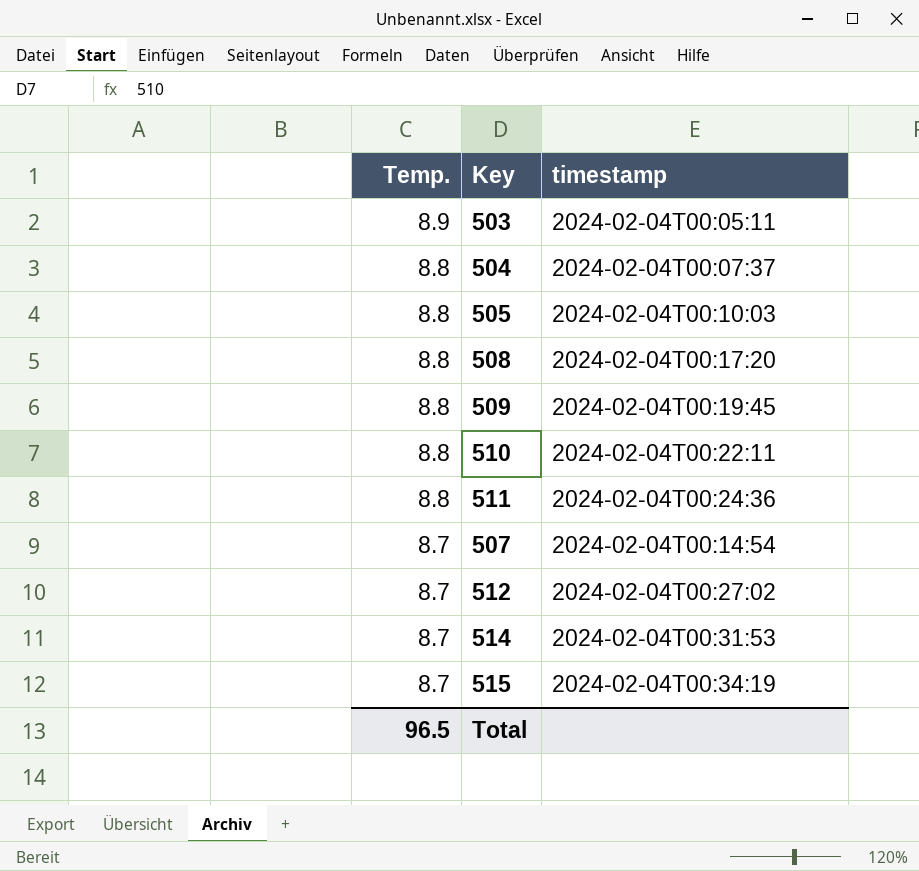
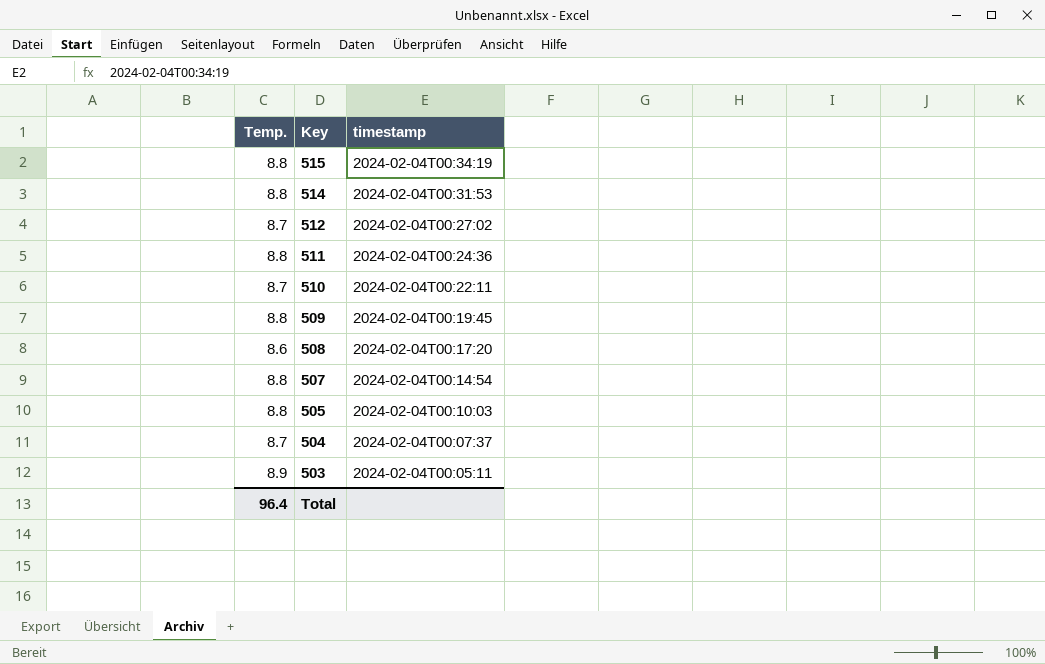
row order: Temp. descending -> Key descending
515 | Temp.: 8.7 -> 8.8
514 | Temp.: 8.7 -> 8.8
510 | Temp.: 8.8 -> 8.7
508 | Temp.: 8.8 -> 8.6
507 | Temp.: 8.7 -> 8.8
504 | Temp.: 8.8 -> 8.7
Total | Temp.: 96.5 -> 96.4

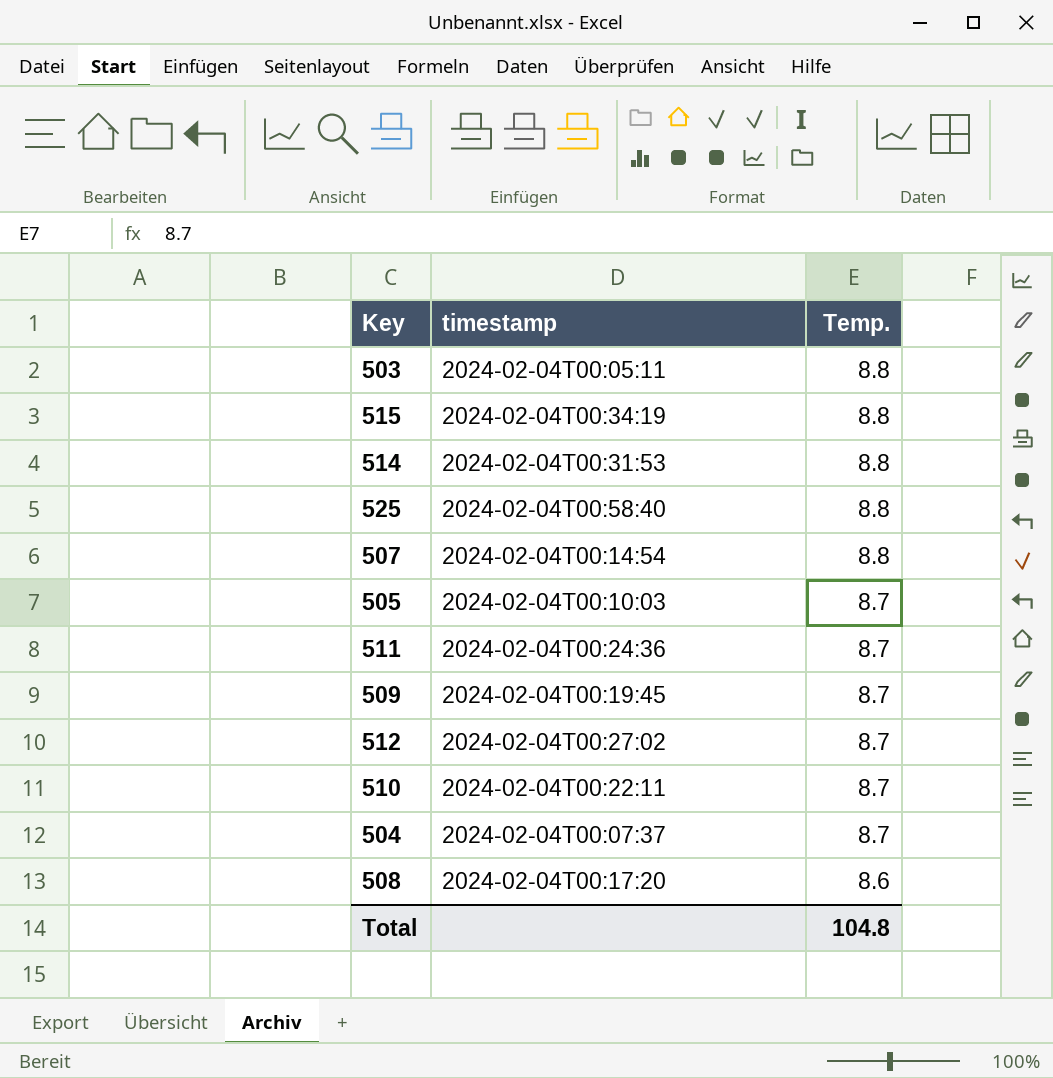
row order: Key descending -> Temp. descending
column Temp. | position: 1 -> 3
503 | Temp.: 8.9 -> 8.8
row 525: none -> 2024-02-04T00:58:40 | 8.8
505 | Temp.: 8.8 -> 8.7
511 | Temp.: 8.8 -> 8.7
509 | Temp.: 8.8 -> 8.7
Total | Temp.: 96.4 -> 104.8

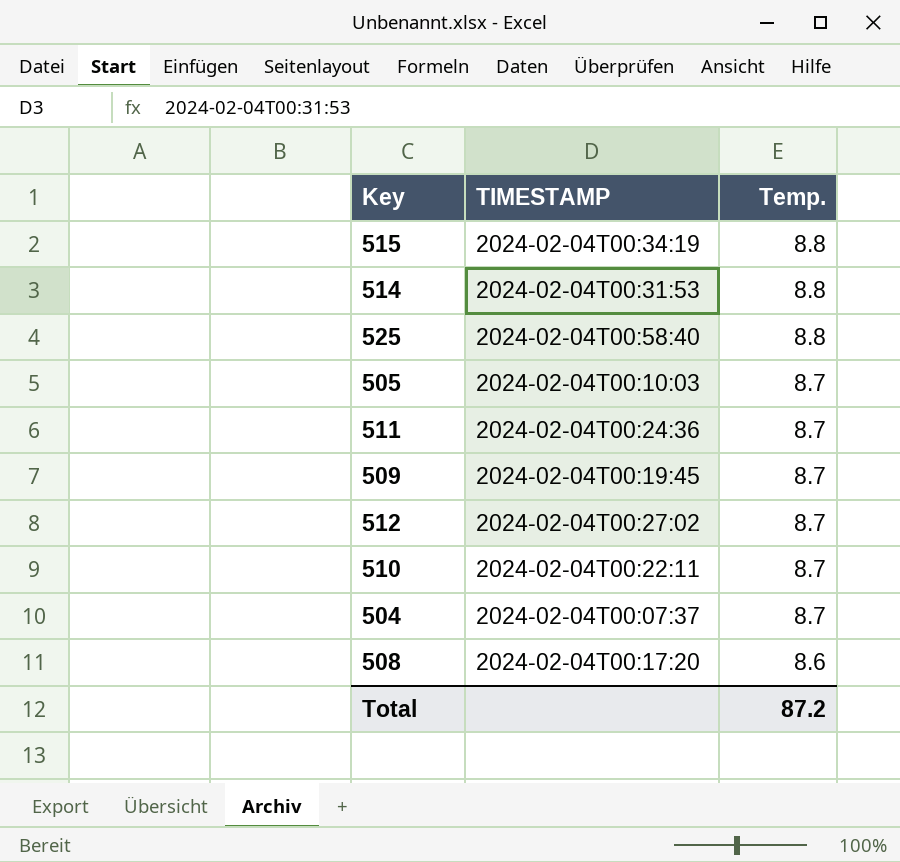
column name: timestamp -> TIMESTAMP
row 503: 2024-02-04T00:05:11 | 8.8 -> none
row 507: 2024-02-04T00:14:54 | 8.8 -> none
Total | Temp.: 104.8 -> 87.2

